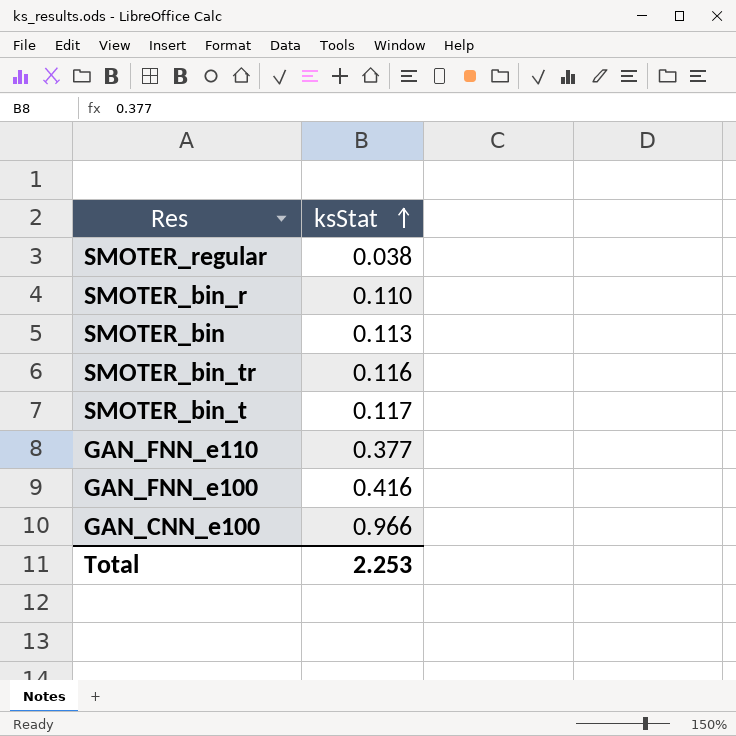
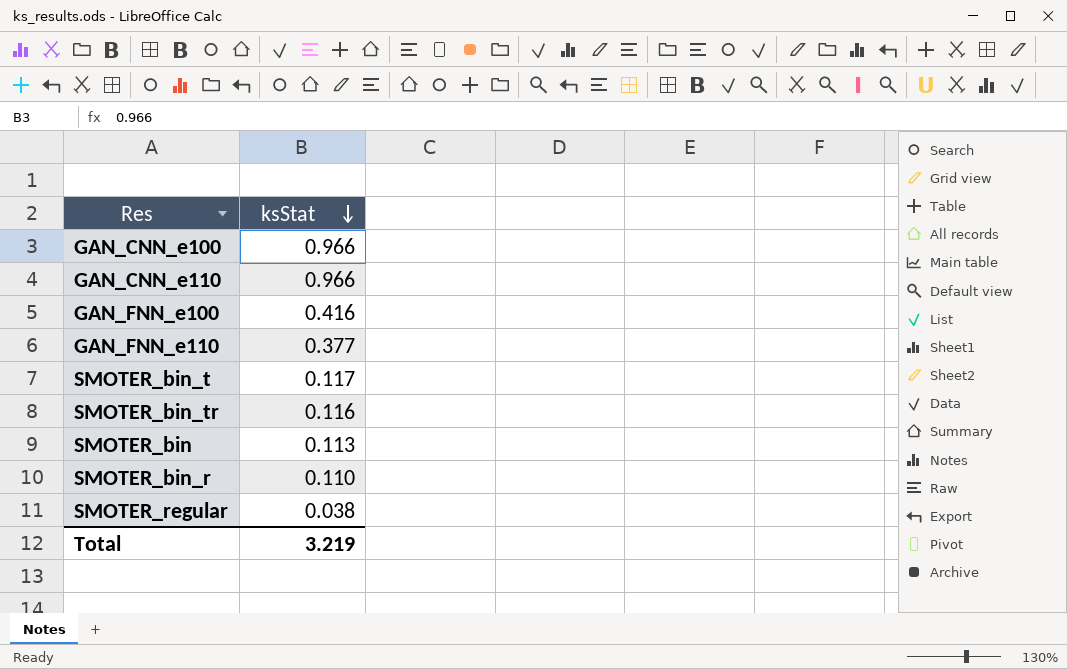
row order: ksStat ascending -> ksStat descending
row GAN_CNN_e110: none -> 0.966
Total | ksStat: 2.253 -> 3.219

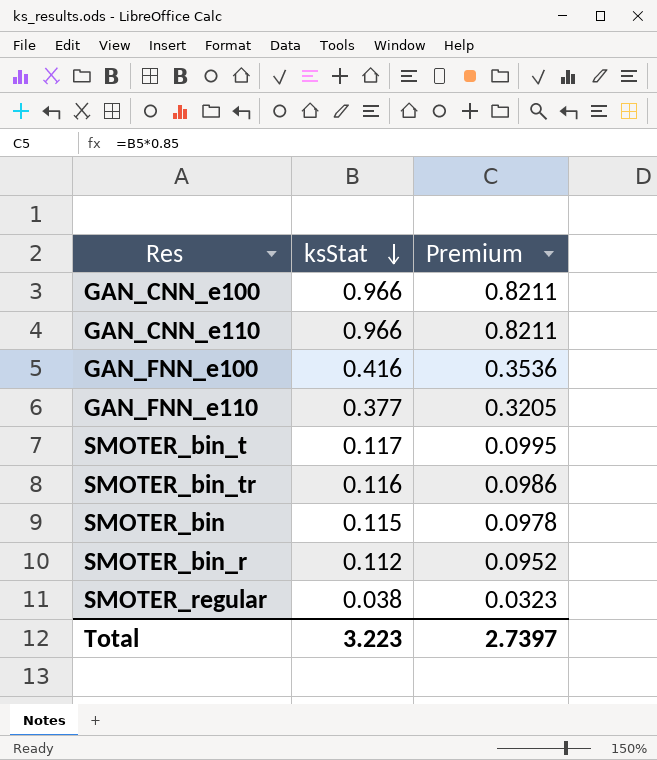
column Premium | formula: none -> [ksStat] * 0.85
SMOTER_bin | ksStat: 0.113 -> 0.115
SMOTER_bin_r | ksStat: 0.110 -> 0.112
Total | ksStat: 3.219 -> 3.223

